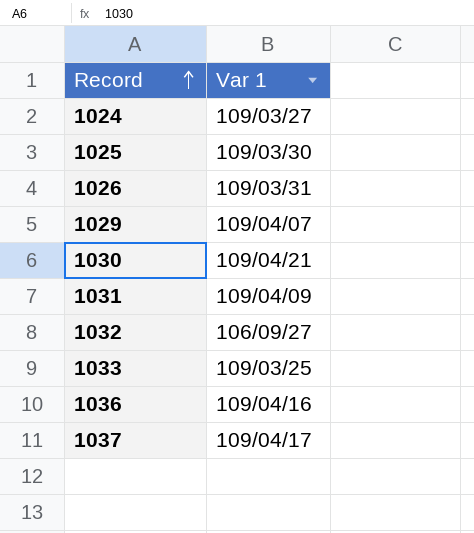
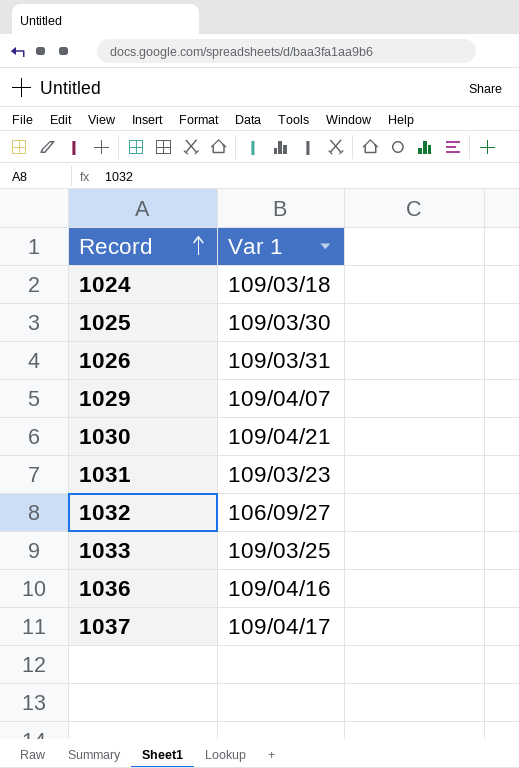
1024 | Var 1: 109/03/27 -> 109/03/18
1031 | Var 1: 109/04/09 -> 109/03/23

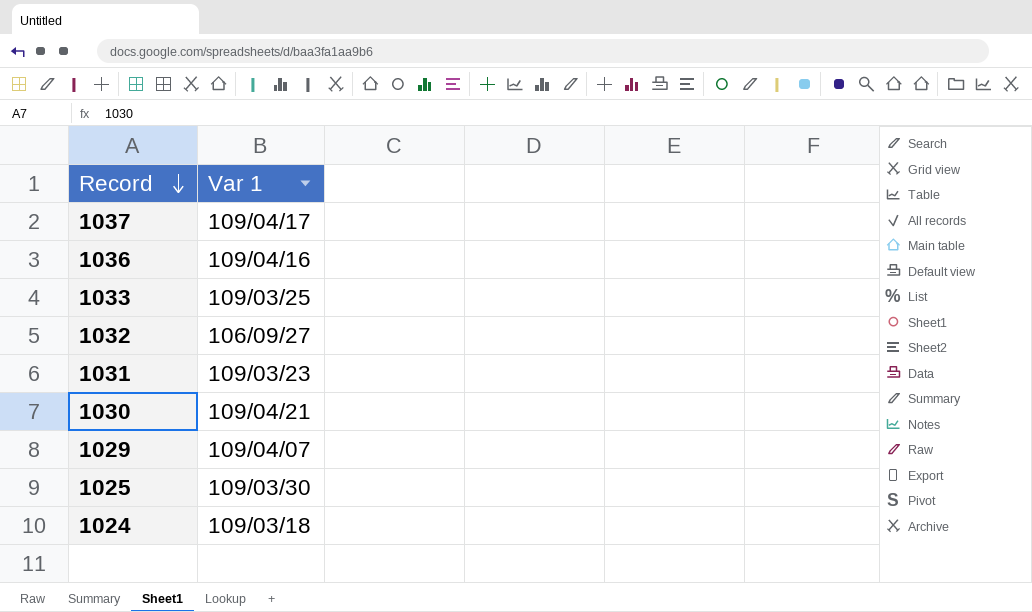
row order: Record ascending -> Record descending
row 1026: 109/03/31 -> none

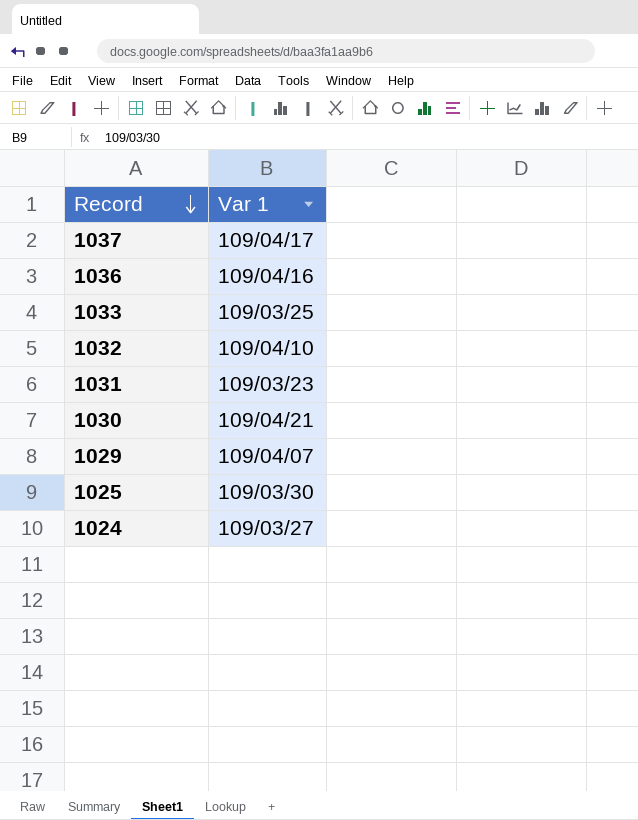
1032 | Var 1: 106/09/27 -> 109/04/10
1024 | Var 1: 109/03/18 -> 109/03/27

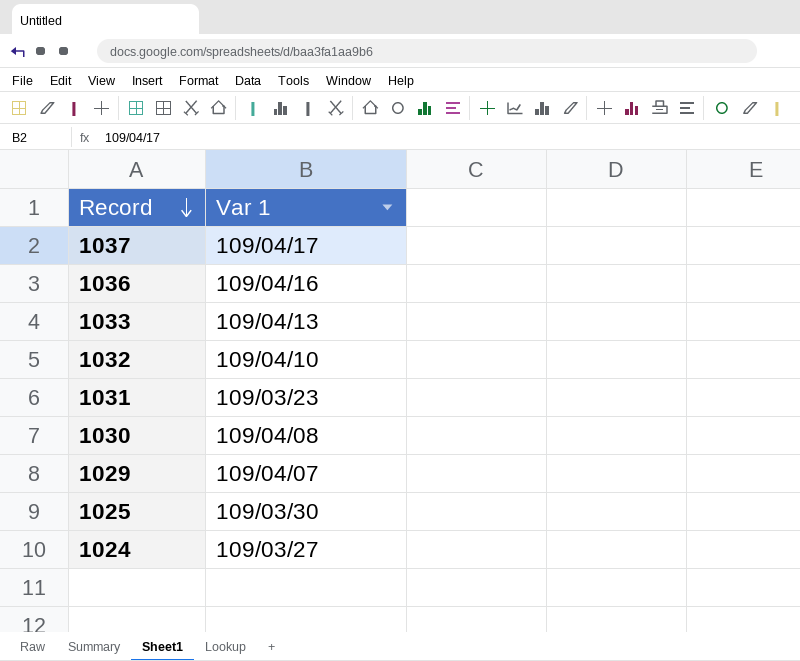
1033 | Var 1: 109/03/25 -> 109/04/13
1030 | Var 1: 109/04/21 -> 109/04/08

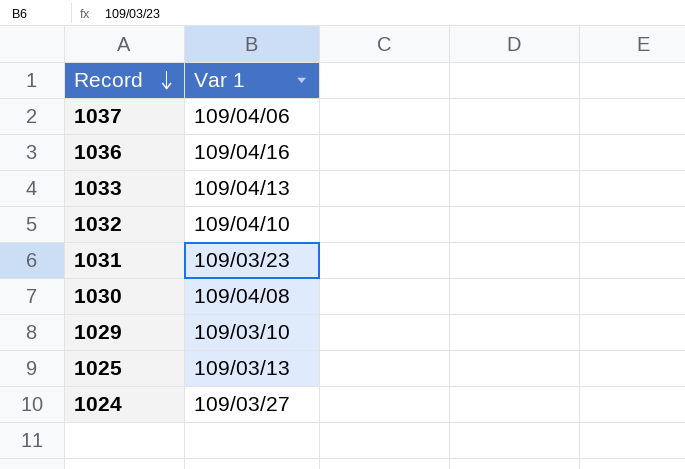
1037 | Var 1: 109/04/17 -> 109/04/06
1029 | Var 1: 109/04/07 -> 109/03/10
1025 | Var 1: 109/03/30 -> 109/03/13

